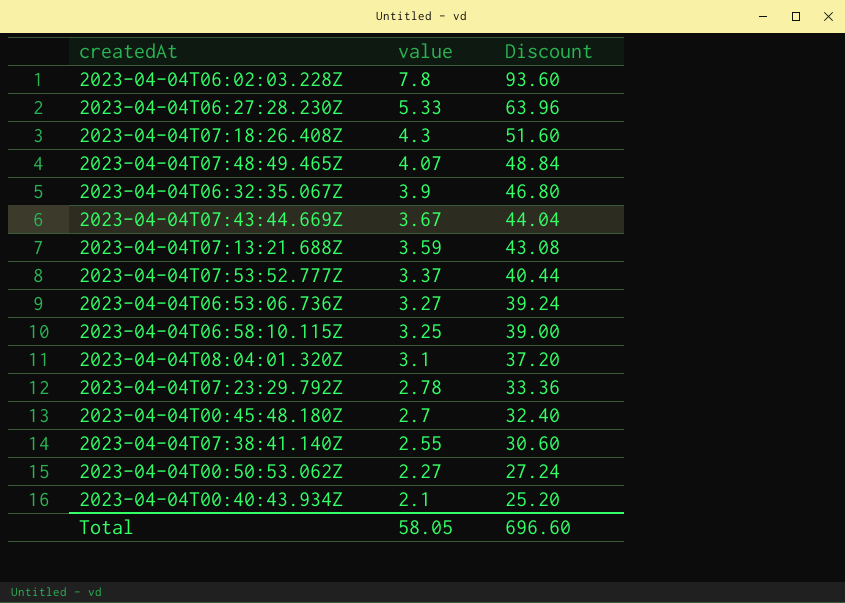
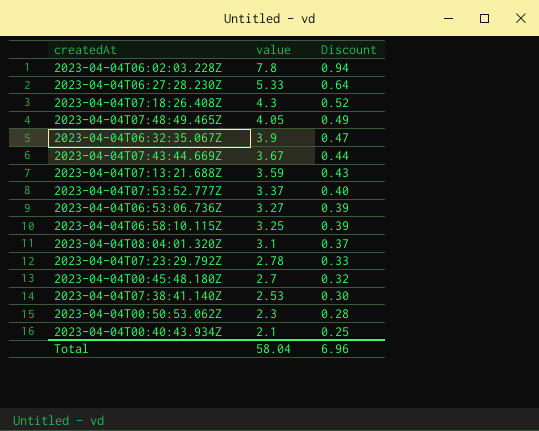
column Discount | formula: [value] * 12 -> [value] * 0.12
2023-04-04T07:48:49.465Z | value: 4.07 -> 4.05
2023-04-04T07:38:41.140Z | value: 2.55 -> 2.53
2023-04-04T00:50:53.062Z | value: 2.27 -> 2.3
Total | value: 58.05 -> 58.04
Total | Discount: 696.60 -> 6.96

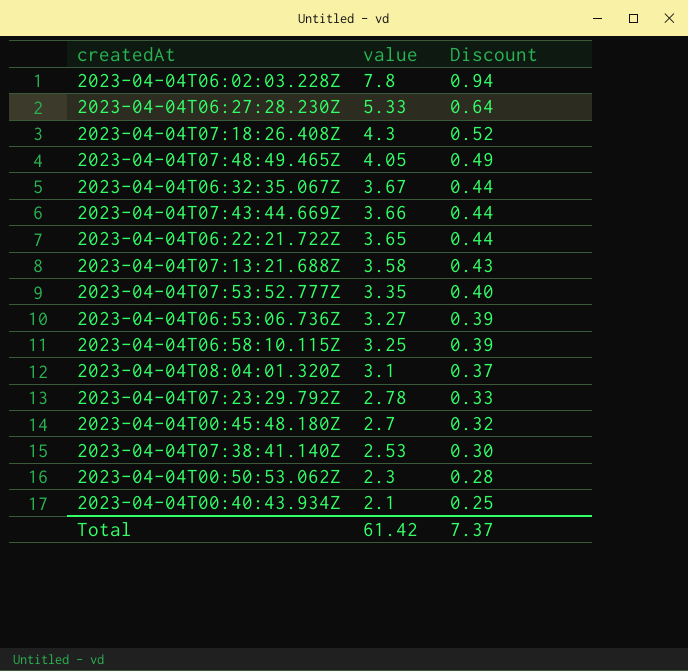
2023-04-04T06:32:35.067Z | value: 3.9 -> 3.67
2023-04-04T06:32:35.067Z | Discount: 0.47 -> 0.44
2023-04-04T07:43:44.669Z | value: 3.67 -> 3.66
row 2023-04-04T06:22:21.722Z: none -> 3.65 | 0.44
2023-04-04T07:13:21.688Z | value: 3.59 -> 3.58
2023-04-04T07:53:52.777Z | value: 3.37 -> 3.35
Total | value: 58.04 -> 61.42
Total | Discount: 6.96 -> 7.37

